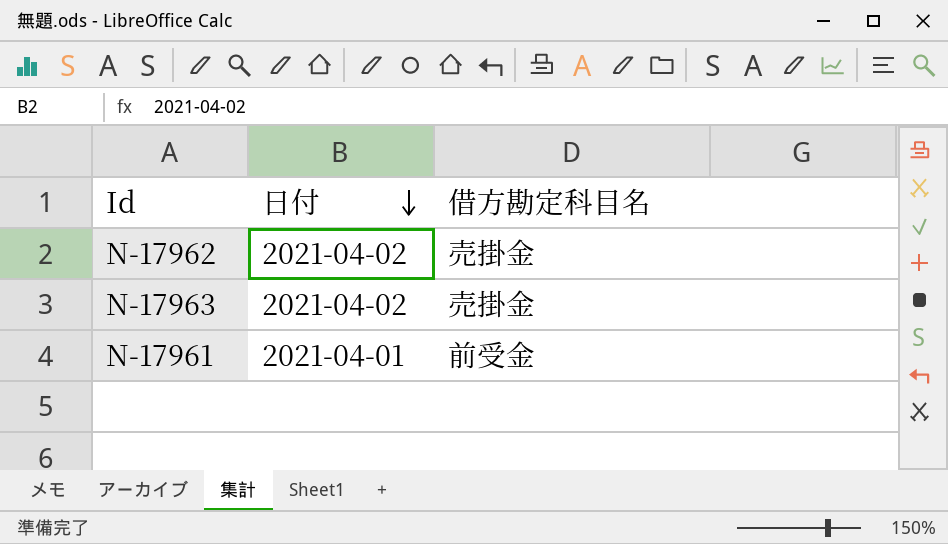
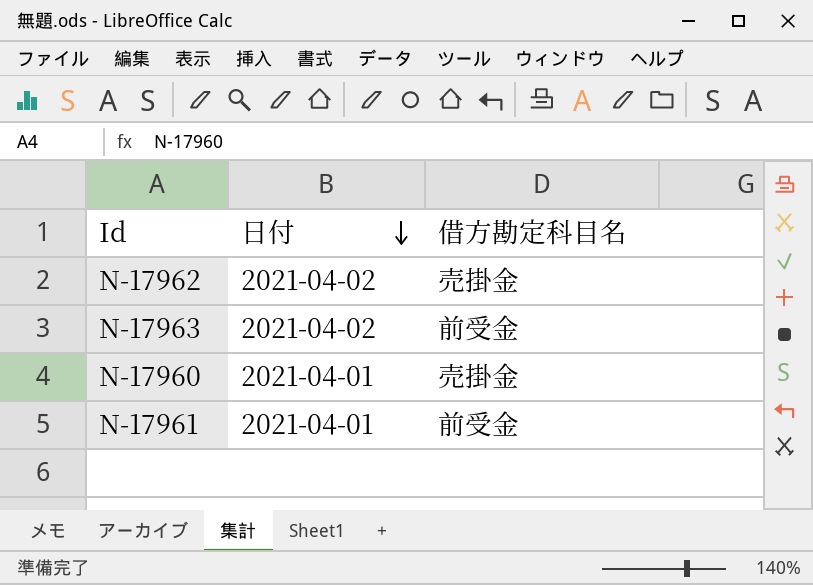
N-17963 | 借方勘定科目名: 売掛金 -> 前受金
row N-17960: none -> 2021-04-01 | 売掛金

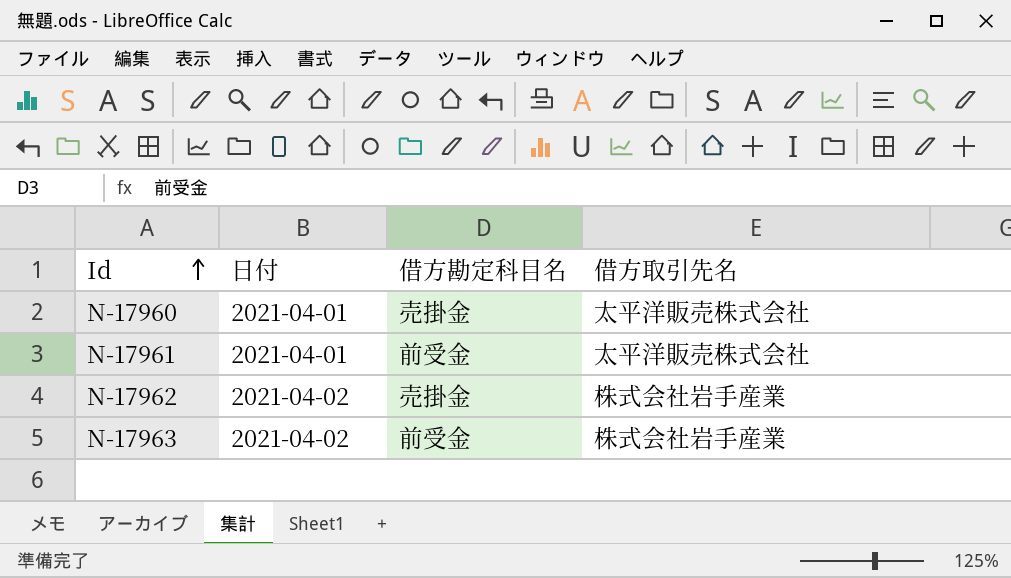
row order: 日付 descending -> Id ascending
column 借方取引先名 | position: none -> 4

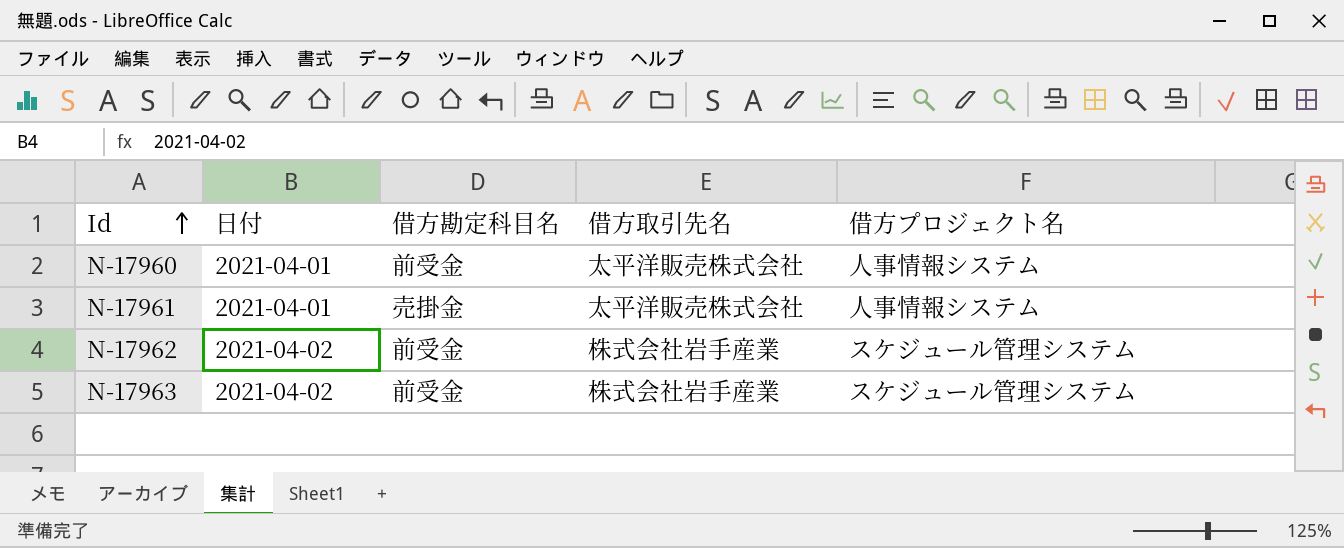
column 借方プロジェクト名 | position: none -> 5
N-17960 | 借方勘定科目名: 売掛金 -> 前受金
N-17961 | 借方勘定科目名: 前受金 -> 売掛金
N-17962 | 借方勘定科目名: 売掛金 -> 前受金

